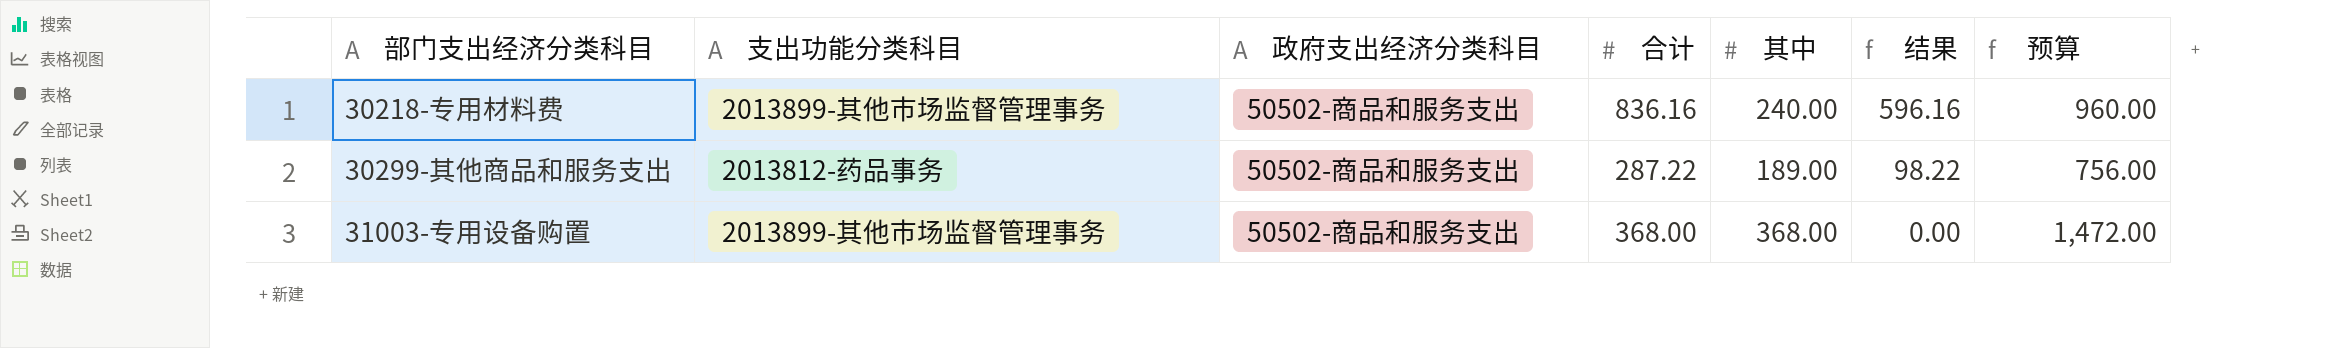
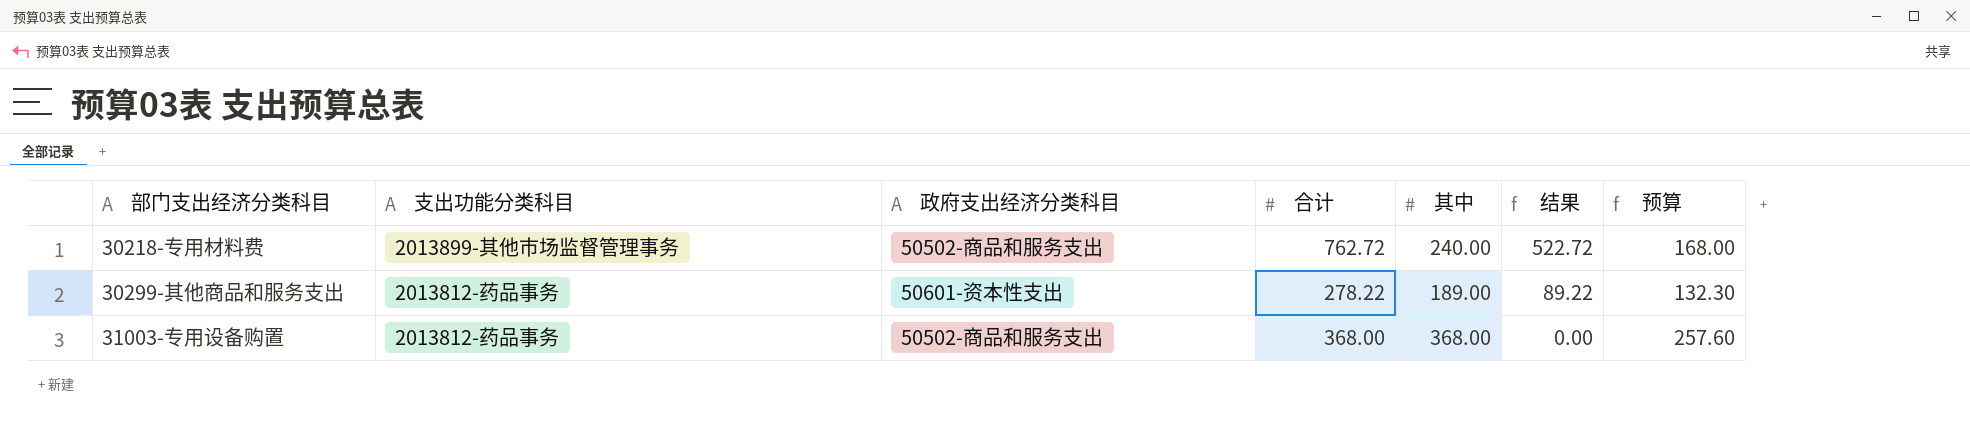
column 预算 | formula: [其中] * 4 -> [其中] * 0.7
30218-专用材料费 | 合计: 836.16 -> 762.72
30218-专用材料费 | 结果: 596.16 -> 522.72
30299-其他商品和服务支出 | 政府支出经济分类科目: 50502-商品和服务支出 -> 50601-资本性支出
30299-其他商品和服务支出 | 合计: 287.22 -> 278.22
30299-其他商品和服务支出 | 结果: 98.22 -> 89.22
31003-专用设备购置 | 支出功能分类科目: 2013899-其他市场监督管理事务 -> 2013812-药品事务

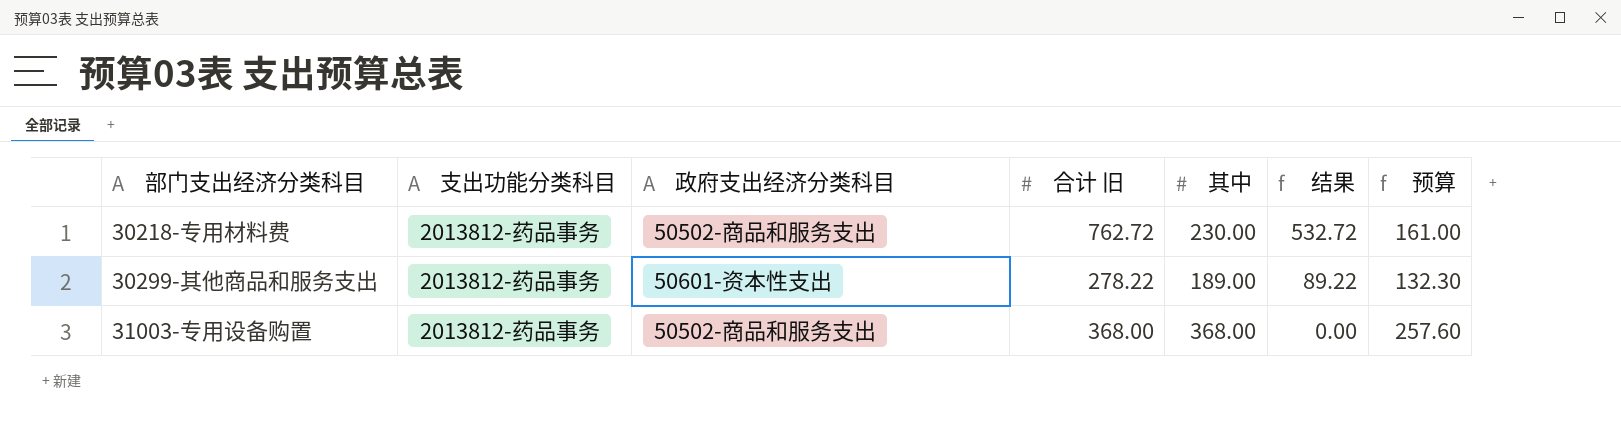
column name: 合计 -> 合计 旧
30218-专用材料费 | 支出功能分类科目: 2013899-其他市场监督管理事务 -> 2013812-药品事务
30218-专用材料费 | 其中: 240.00 -> 230.00
30218-专用材料费 | 结果: 522.72 -> 532.72
30218-专用材料费 | 预算: 168.00 -> 161.00

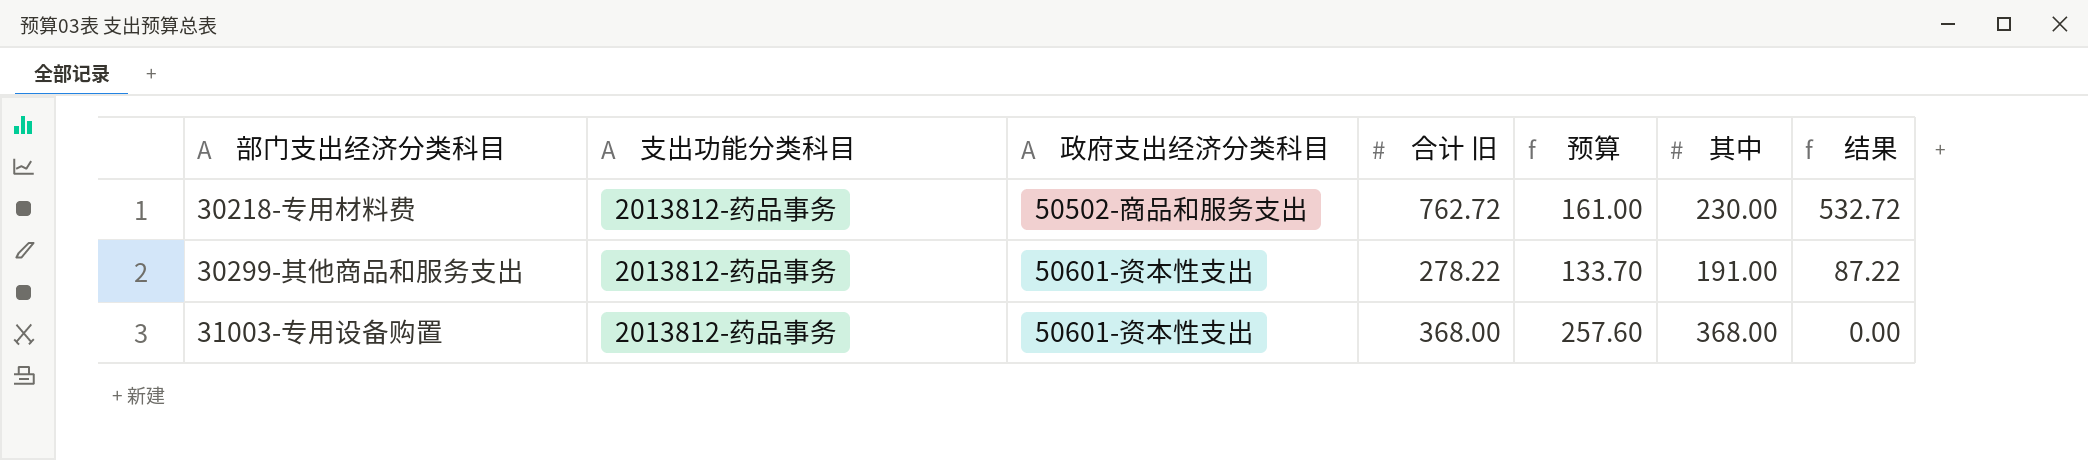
column 预算 | position: 7 -> 5
30299-其他商品和服务支出 | 预算: 132.30 -> 133.70
30299-其他商品和服务支出 | 其中: 189.00 -> 191.00
30299-其他商品和服务支出 | 结果: 89.22 -> 87.22
31003-专用设备购置 | 政府支出经济分类科目: 50502-商品和服务支出 -> 50601-资本性支出

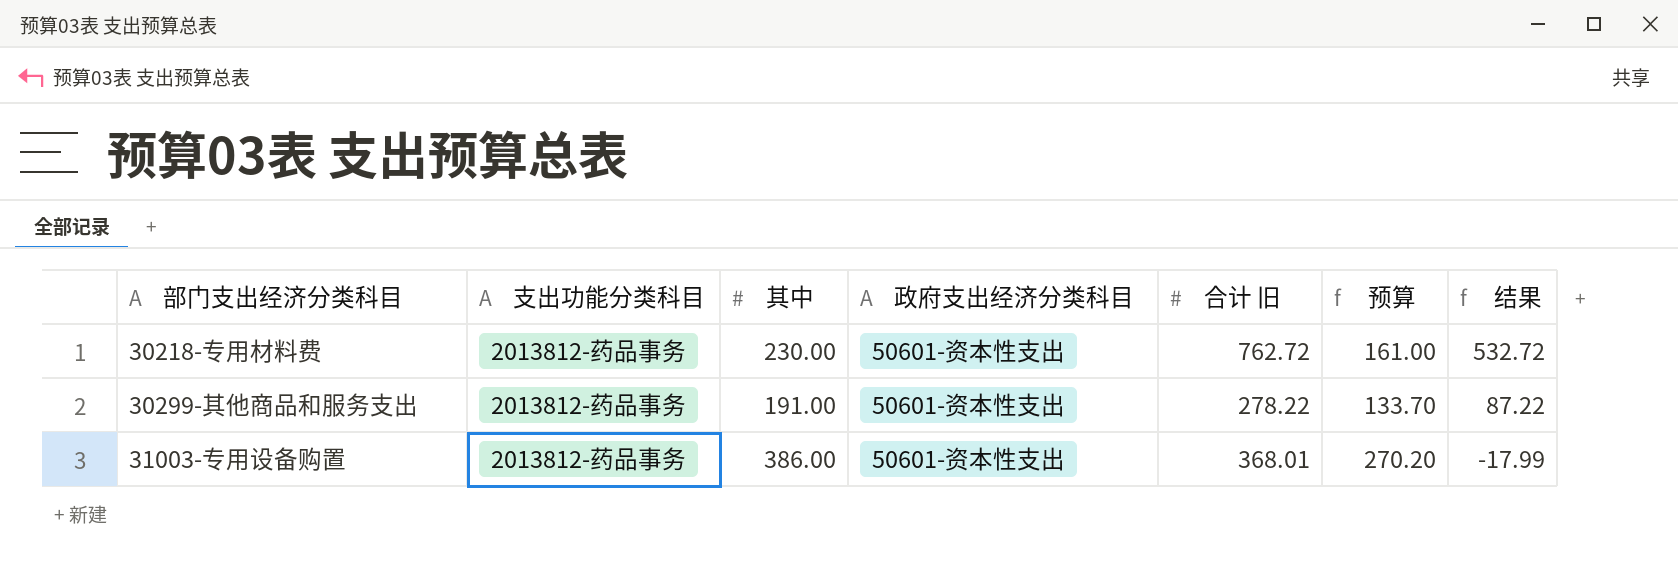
column 其中 | position: 6 -> 3
30218-专用材料费 | 政府支出经济分类科目: 50502-商品和服务支出 -> 50601-资本性支出
31003-专用设备购置 | 其中: 368.00 -> 386.00
31003-专用设备购置 | 合计 旧: 368.00 -> 368.01
31003-专用设备购置 | 预算: 257.60 -> 270.20
31003-专用设备购置 | 结果: 0.00 -> -17.99

